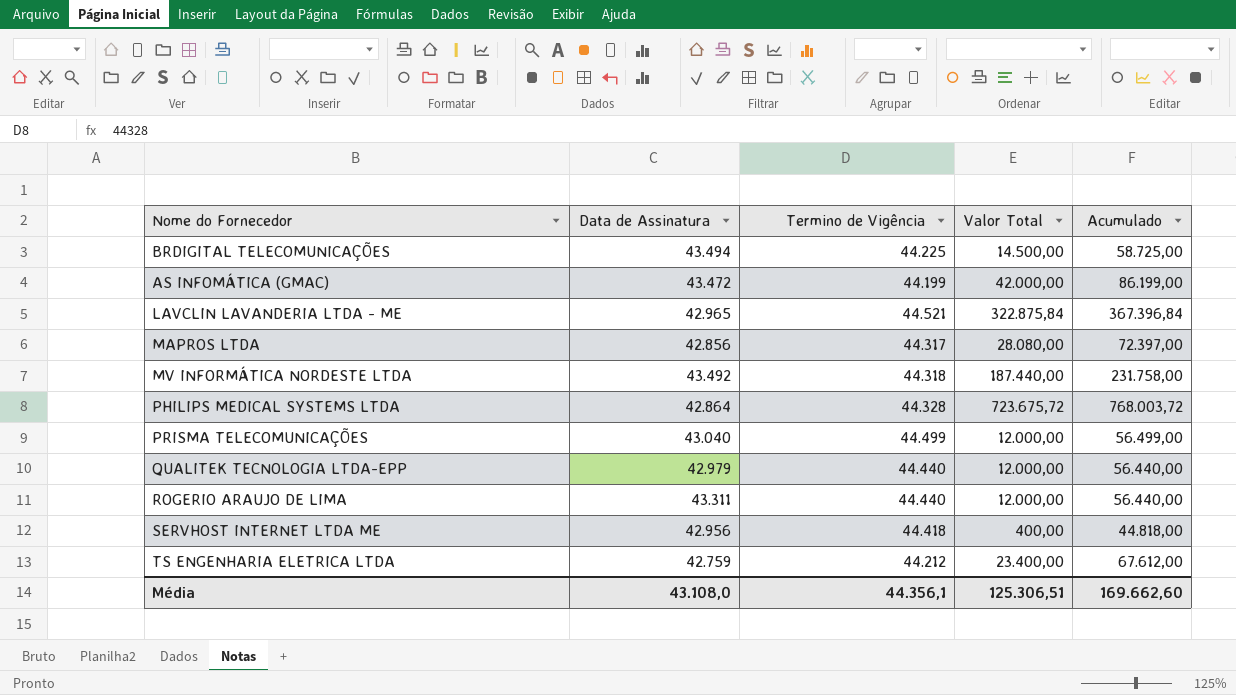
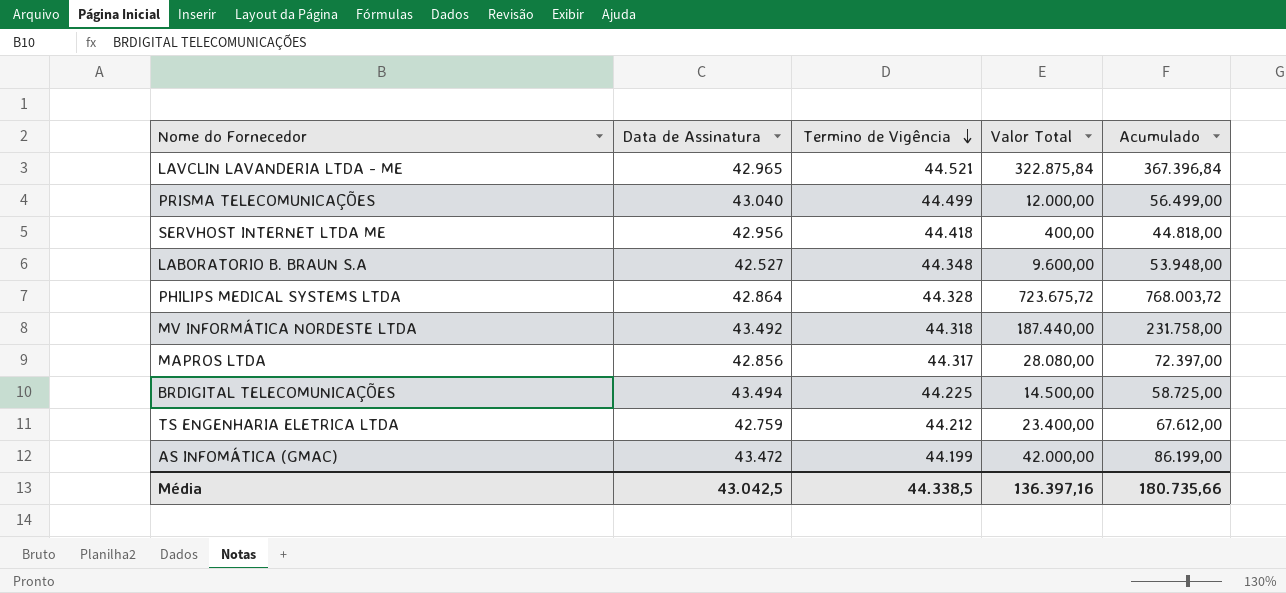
row order: none -> Termino de Vigência descending
row QUALITEK TECNOLOGIA LTDA-EPP: 42.979 | 44.440 | 12.000,00 | 56.440,00 -> none
row ROGERIO ARAUJO DE LIMA: 43.311 | 44.440 | 12.000,00 | 56.440,00 -> none
row LABORATORIO B. BRAUN S.A: none -> 42.527 | 44.348 | 9.600,00 | 53.948,00
Média | Data de Assinatura: 43.108,0 -> 43.042,5
Média | Termino de Vigência: 44.356,1 -> 44.338,5
Média | Valor Total: 125.306,51 -> 136.397,16
Média | Acumulado: 169.662,60 -> 180.735,66

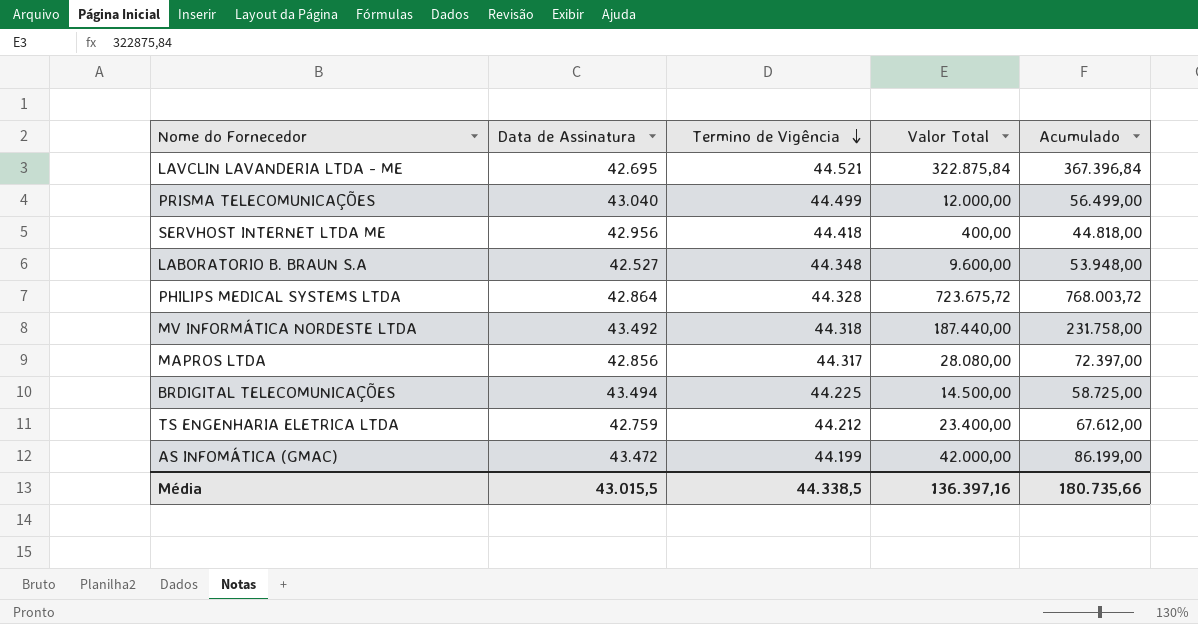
LAVCLIN LAVANDERIA LTDA - ME | Data de Assinatura: 42.965 -> 42.695
Média | Data de Assinatura: 43.042,5 -> 43.015,5

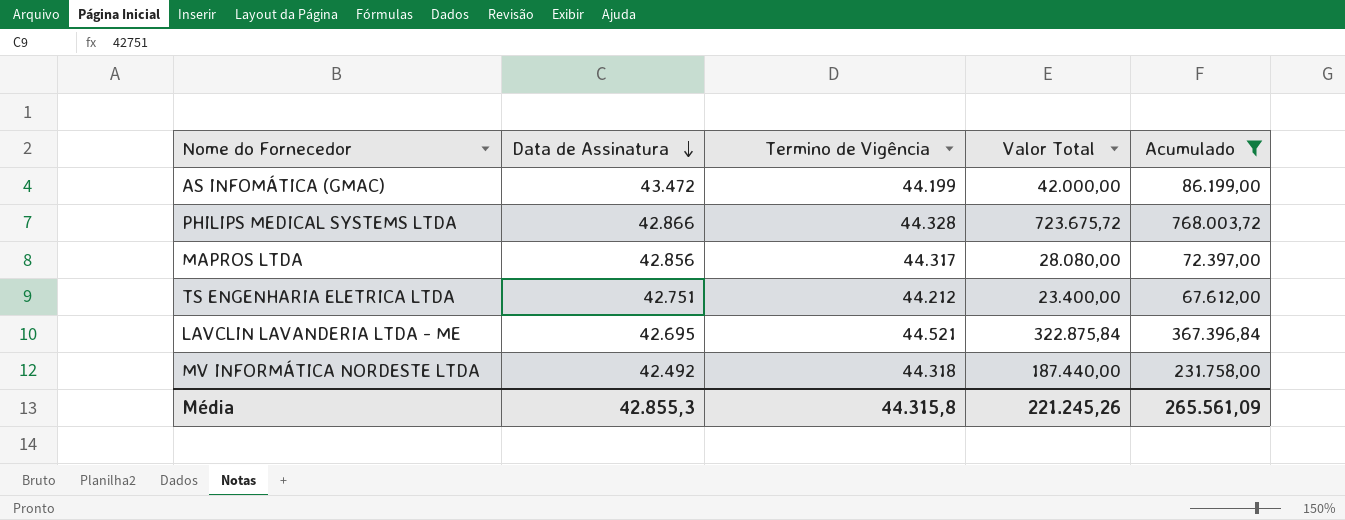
filter: none -> Acumulado >= 67.612,00
row order: Termino de Vigência descending -> Data de Assinatura descending
PHILIPS MEDICAL SYSTEMS LTDA | Data de Assinatura: 42.864 -> 42.866
TS ENGENHARIA ELETRICA LTDA | Data de Assinatura: 42.759 -> 42.751
MV INFORMÁTICA NORDESTE LTDA | Data de Assinatura: 43.492 -> 42.492
Média | Data de Assinatura: 43.015,5 -> 42.855,3
Média | Termino de Vigência: 44.338,5 -> 44.315,8
Média | Valor Total: 136.397,16 -> 221.245,26
Média | Acumulado: 180.735,66 -> 265.561,09

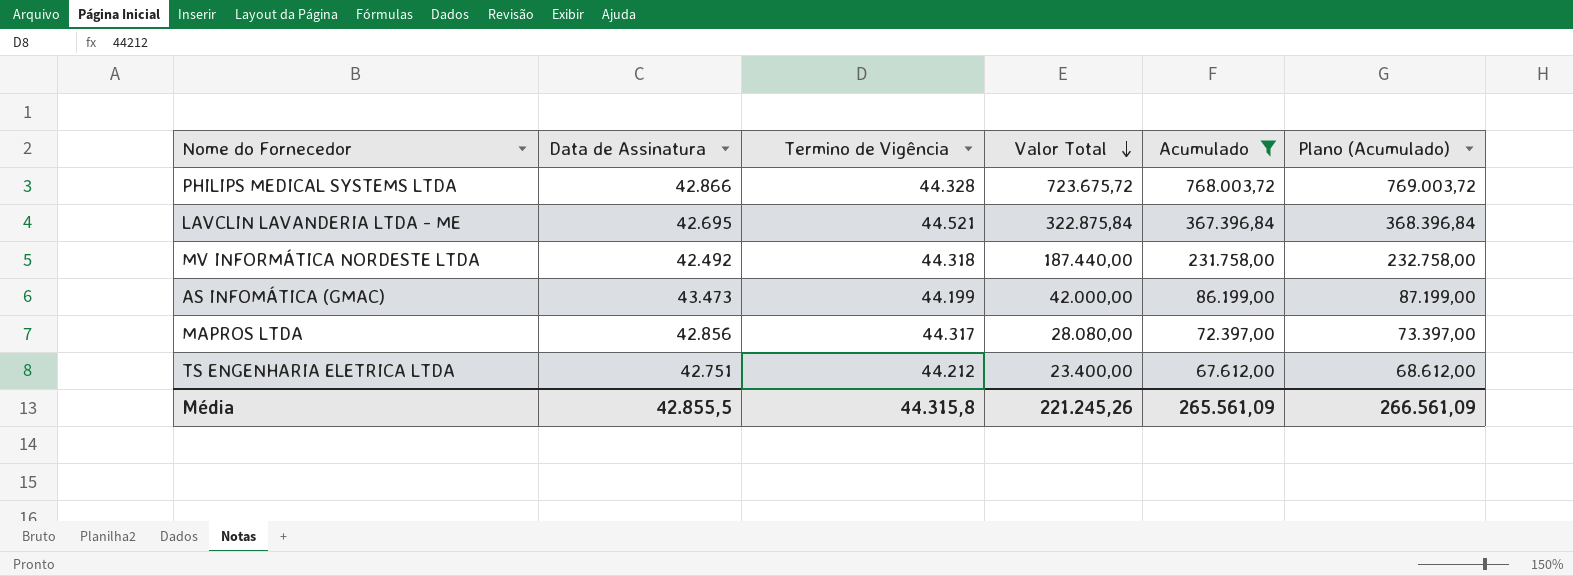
row order: Data de Assinatura descending -> Valor Total descending
column Plano (Acumulado) | formula: none -> [Acumulado] + 1000
AS INFOMÁTICA (GMAC) | Data de Assinatura: 43.472 -> 43.473
Média | Data de Assinatura: 42.855,3 -> 42.855,5

